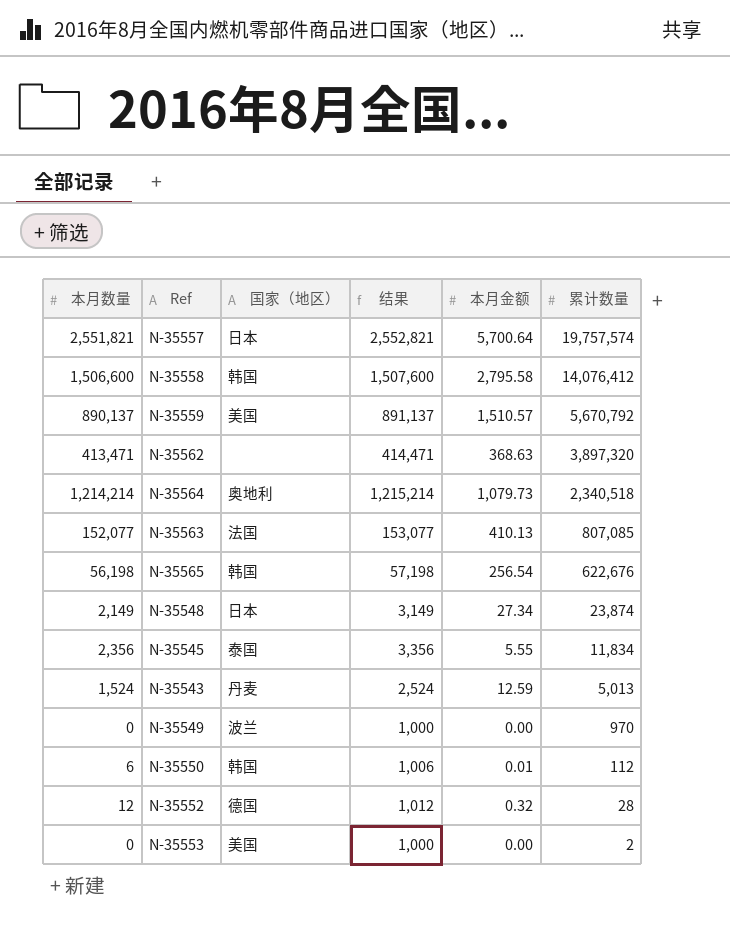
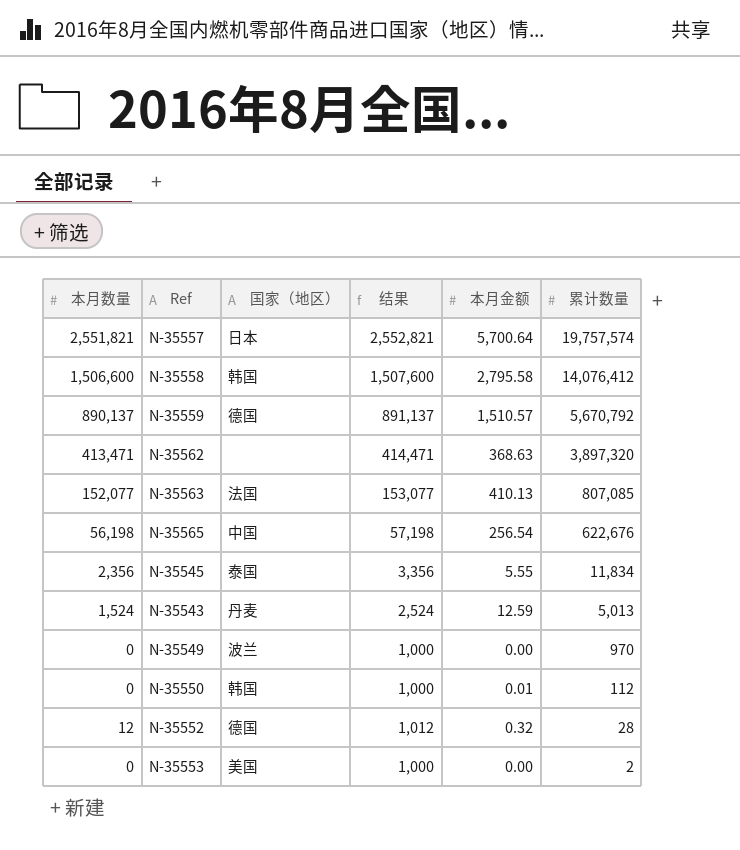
row N-35564: 1,214,214 | 奥地利 | 1,215,214 | 1,079.73 | 2,340,518 -> none
row N-35548: 2,149 | 日本 | 3,149 | 27.34 | 23,874 -> none
N-35559 | 国家（地区）: 美国 -> 德国
N-35565 | 国家（地区）: 韩国 -> 中国
N-35550 | 本月数量: 6 -> 0
N-35550 | 结果: 1,006 -> 1,000

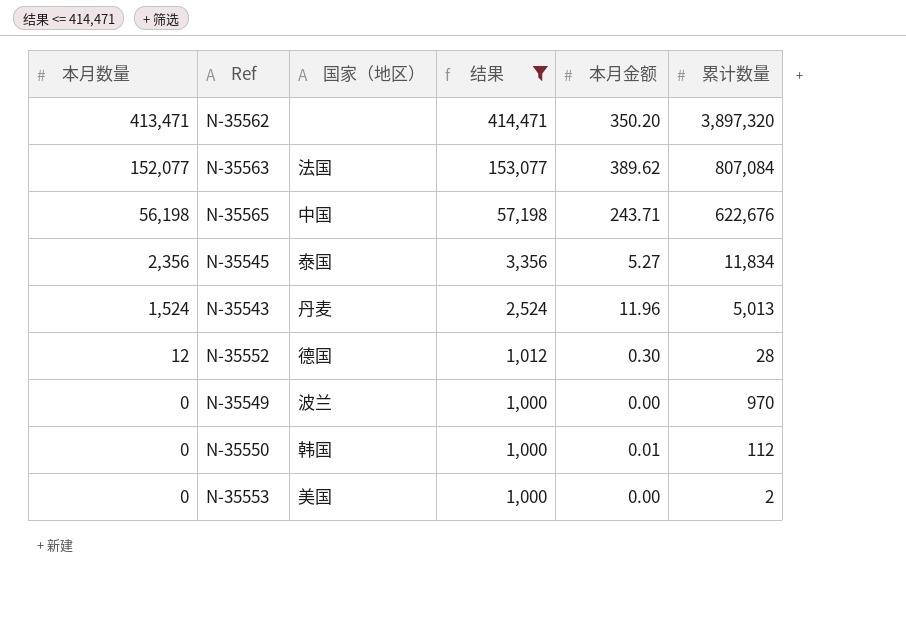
filter: none -> 结果 <= 414,471
row order: 累计数量 descending -> 本月数量 descending
N-35562 | 本月金额: 368.63 -> 350.20
N-35563 | 本月金额: 410.13 -> 389.62
N-35563 | 累计数量: 807,085 -> 807,084
N-35565 | 本月金额: 256.54 -> 243.71
N-35545 | 本月金额: 5.55 -> 5.27
N-35543 | 本月金额: 12.59 -> 11.96
N-35552 | 本月金额: 0.32 -> 0.30

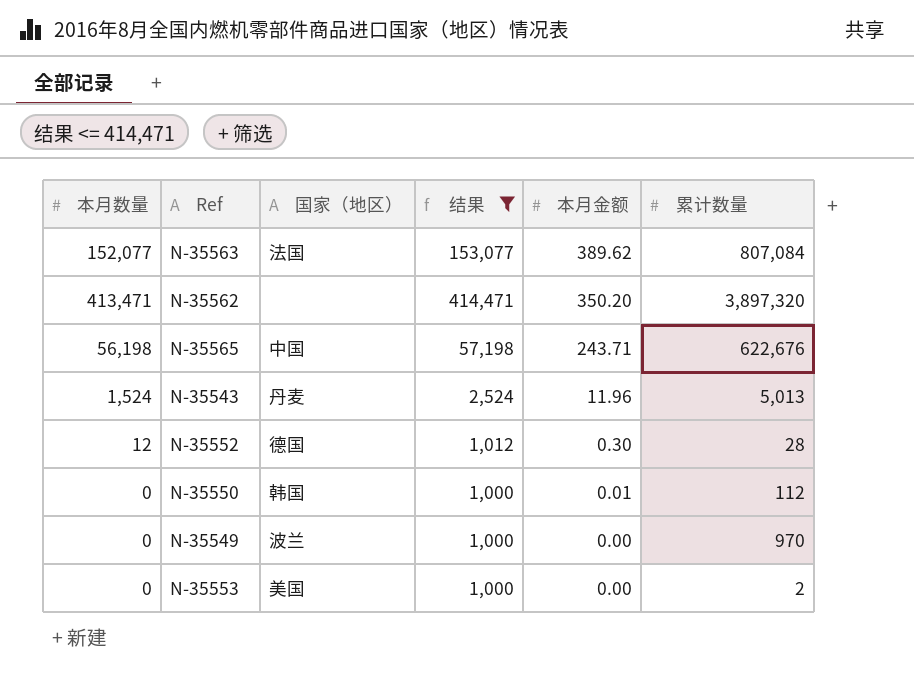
row order: 本月数量 descending -> 本月金额 descending
row N-35545: 2,356 | 泰国 | 3,356 | 5.27 | 11,834 -> none

